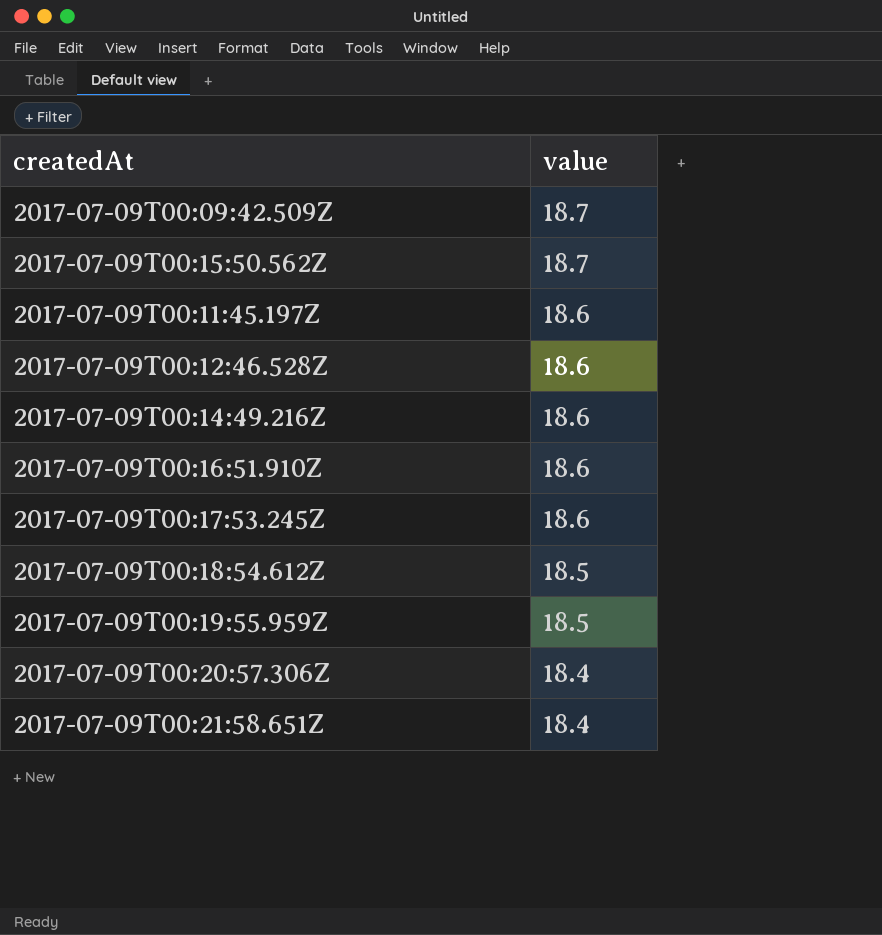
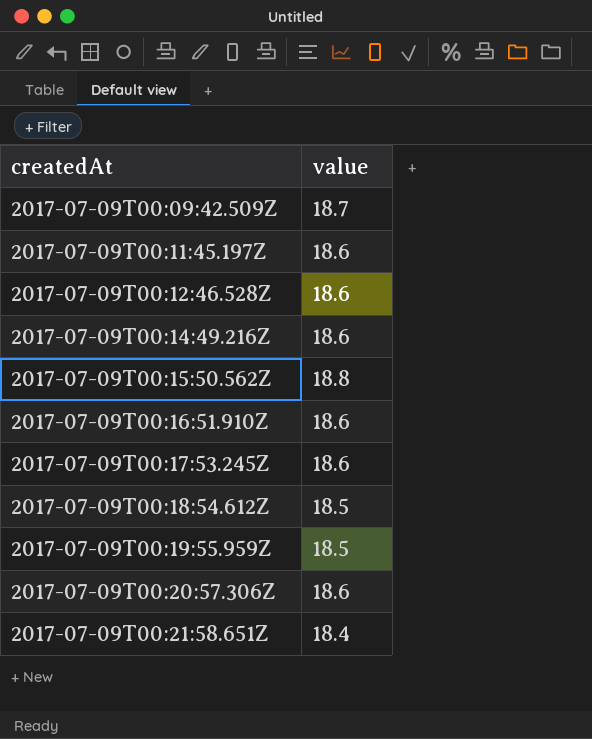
row order: value descending -> createdAt ascending
2017-07-09T00:15:50.562Z | value: 18.7 -> 18.8
2017-07-09T00:20:57.306Z | value: 18.4 -> 18.6

